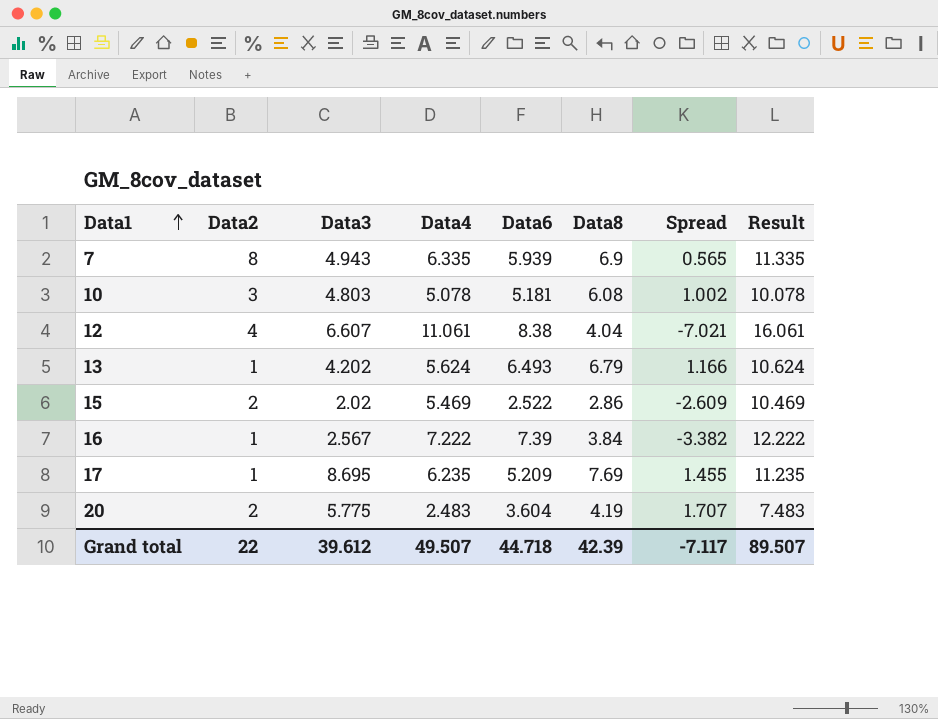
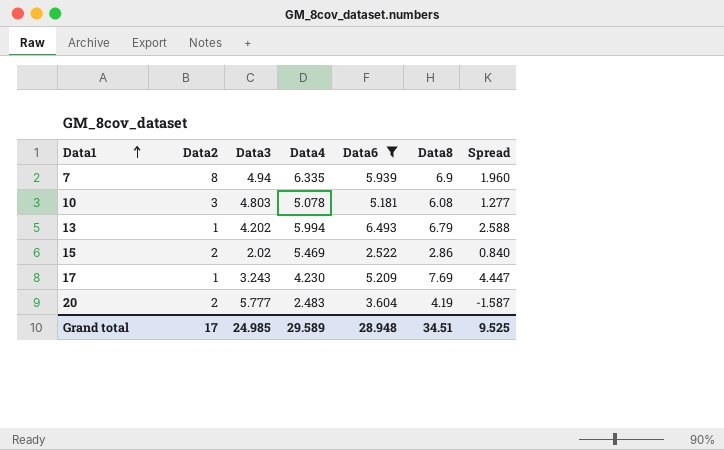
filter: none -> Data6 <= 6.493
column Result | formula: [Data4] + 5 -> none
column Spread | formula: [Data8] - [Data4] -> [Data8] - [Data3]
7 | Data3: 4.943 -> 4.94
13 | Data4: 5.624 -> 5.994
17 | Data3: 8.695 -> 3.243
17 | Data4: 6.235 -> 4.230
20 | Data3: 5.775 -> 5.777
Grand total | Data2: 22 -> 17
Grand total | Data3: 39.612 -> 24.985
Grand total | Data4: 49.507 -> 29.589
Grand total | Data6: 44.718 -> 28.948
Grand total | Data8: 42.39 -> 34.51
Grand total | Spread: -7.117 -> 9.525

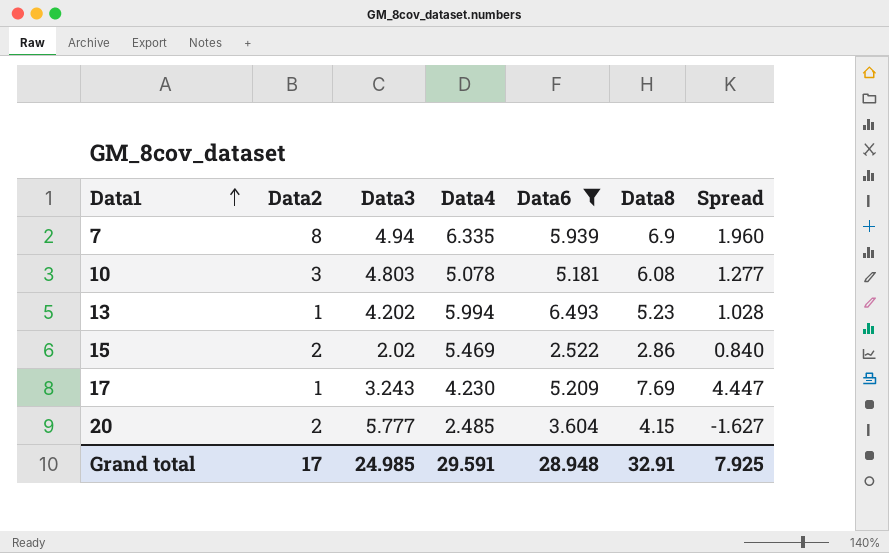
13 | Data8: 6.79 -> 5.23
13 | Spread: 2.588 -> 1.028
20 | Data4: 2.483 -> 2.485
20 | Data8: 4.19 -> 4.15
20 | Spread: -1.587 -> -1.627
Grand total | Data4: 29.589 -> 29.591
Grand total | Data8: 34.51 -> 32.91
Grand total | Spread: 9.525 -> 7.925

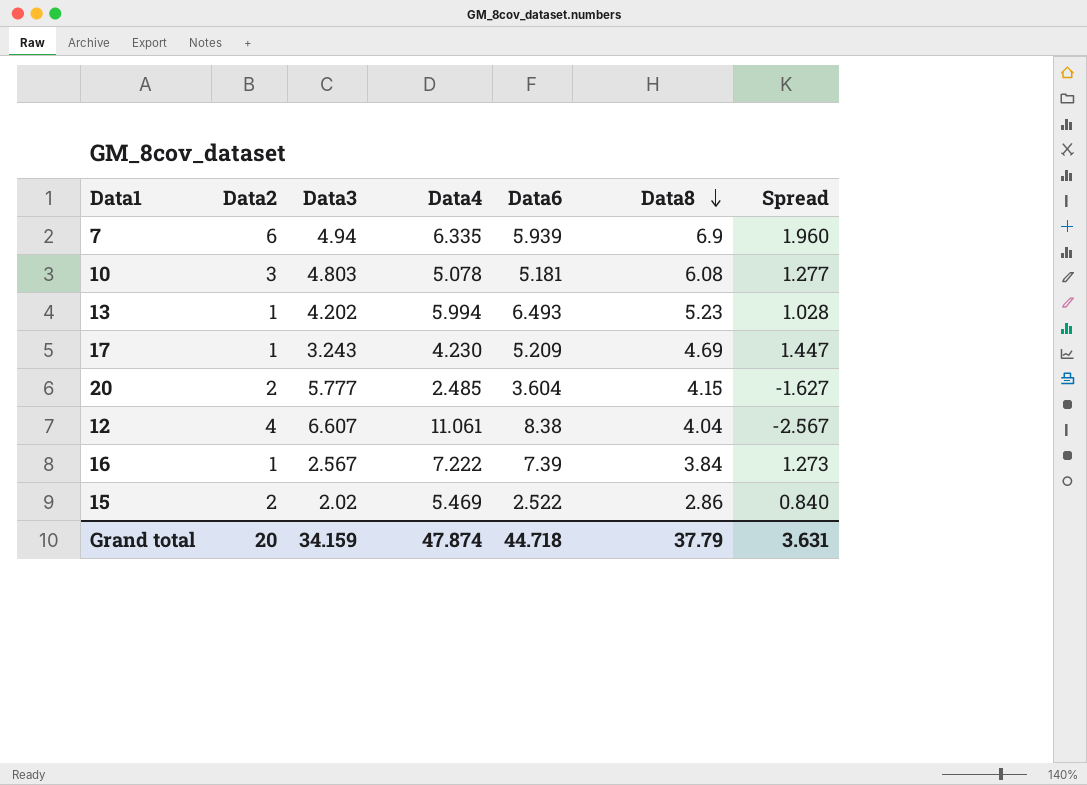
filter: Data6 <= 6.493 -> none
row order: Data1 ascending -> Data8 descending
7 | Data2: 8 -> 6
17 | Data8: 7.69 -> 4.69
17 | Spread: 4.447 -> 1.447
Grand total | Data2: 17 -> 20
Grand total | Data3: 24.985 -> 34.159
Grand total | Data4: 29.591 -> 47.874
Grand total | Data6: 28.948 -> 44.718
Grand total | Data8: 32.91 -> 37.79
Grand total | Spread: 7.925 -> 3.631

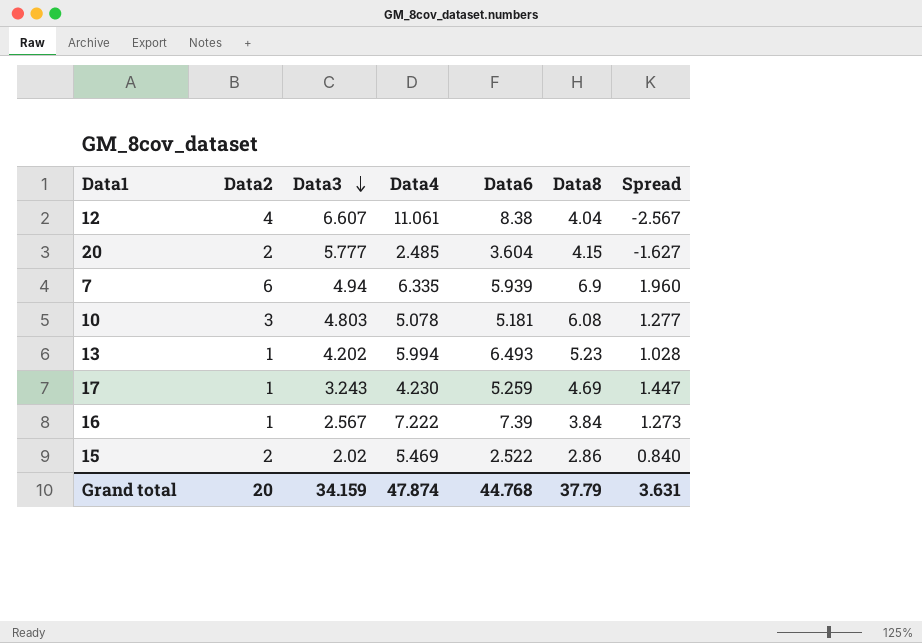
row order: Data8 descending -> Data3 descending
17 | Data6: 5.209 -> 5.259
Grand total | Data6: 44.718 -> 44.768

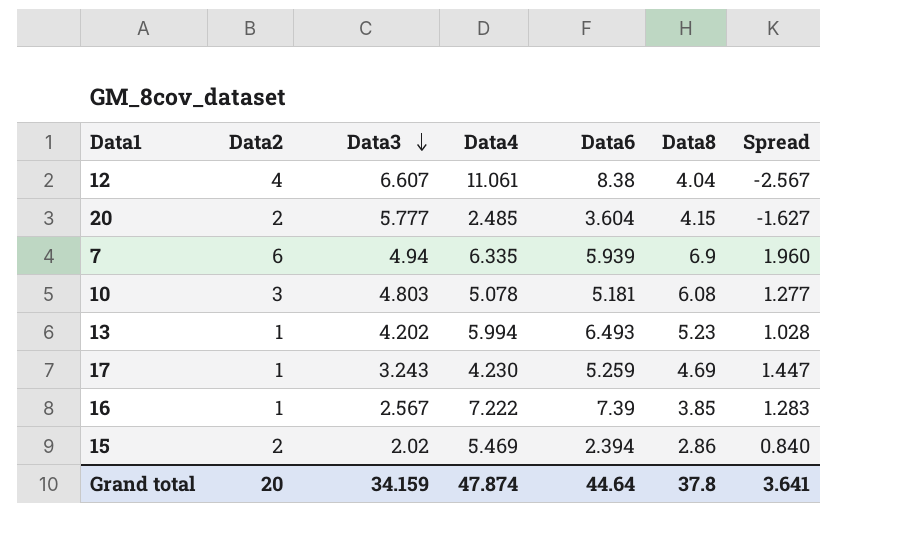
16 | Data8: 3.84 -> 3.85
16 | Spread: 1.273 -> 1.283
15 | Data6: 2.522 -> 2.394
Grand total | Data6: 44.768 -> 44.64
Grand total | Data8: 37.79 -> 37.8
Grand total | Spread: 3.631 -> 3.641

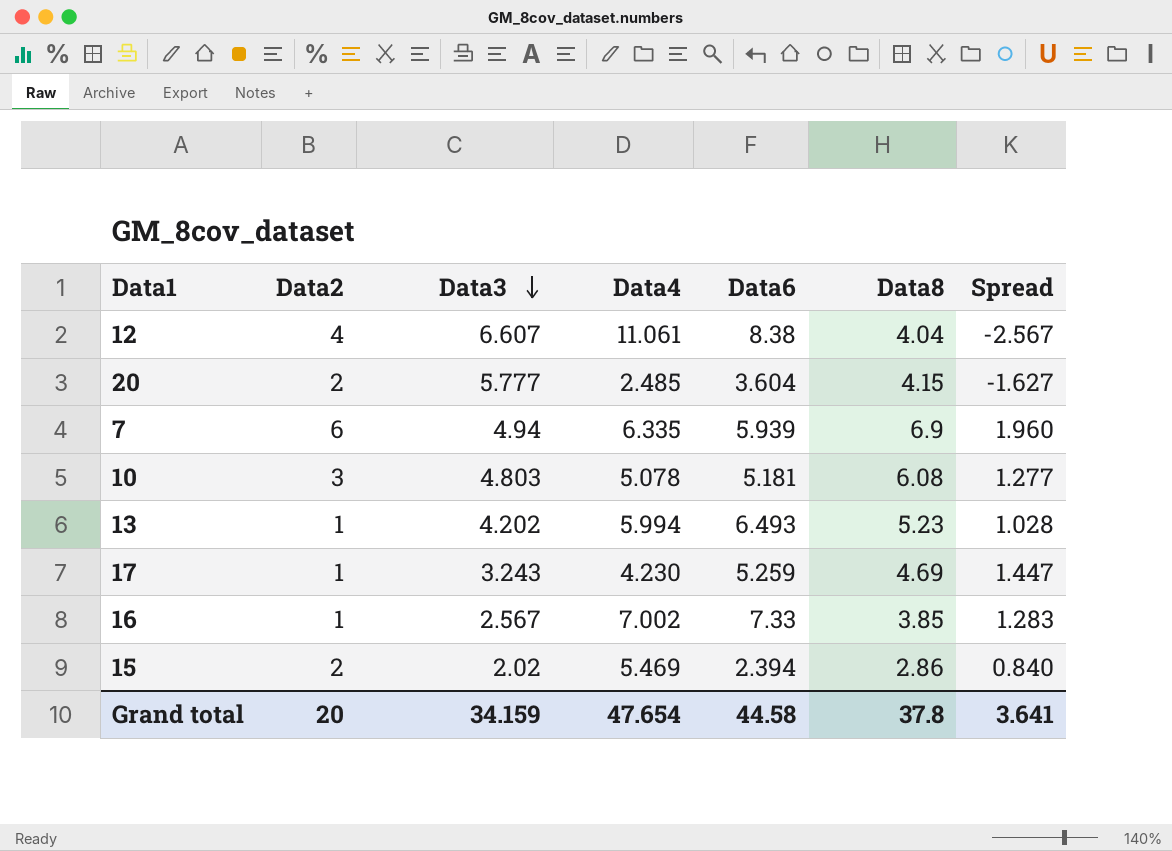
16 | Data4: 7.222 -> 7.002
16 | Data6: 7.39 -> 7.33
Grand total | Data4: 47.874 -> 47.654
Grand total | Data6: 44.64 -> 44.58

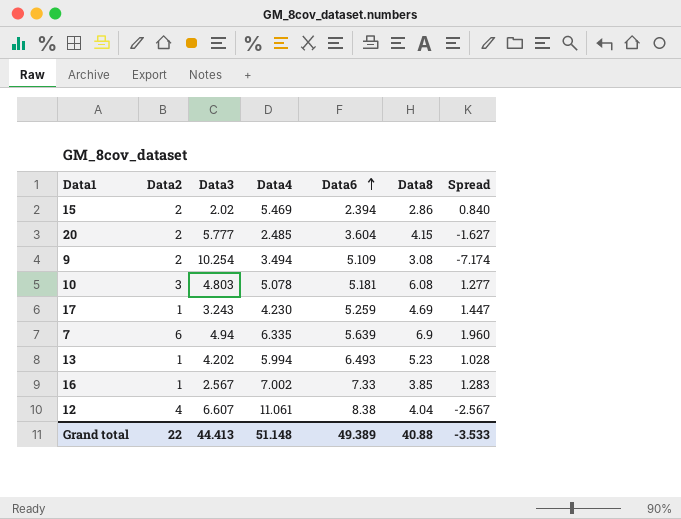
row order: Data3 descending -> Data6 ascending
row 9: none -> 2 | 10.254 | 3.494 | 5.109 | 3.08 | -7.174
7 | Data6: 5.939 -> 5.639
Grand total | Data2: 20 -> 22
Grand total | Data3: 34.159 -> 44.413
Grand total | Data4: 47.654 -> 51.148
Grand total | Data6: 44.58 -> 49.389
Grand total | Data8: 37.8 -> 40.88
Grand total | Spread: 3.641 -> -3.533

